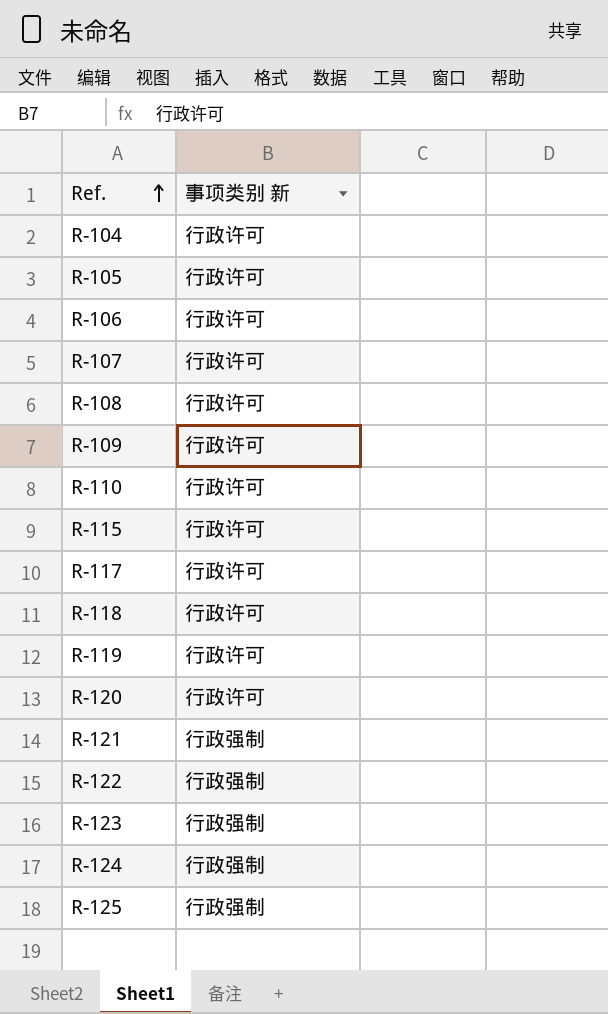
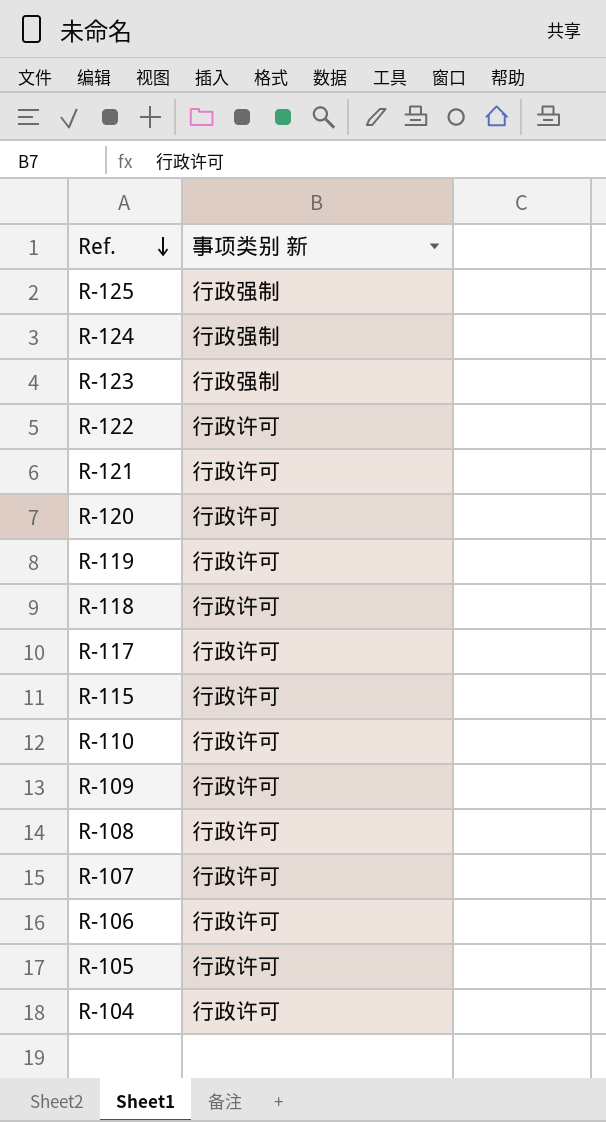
row order: Ref. ascending -> Ref. descending
R-122 | 事项类别 新: 行政强制 -> 行政许可
R-121 | 事项类别 新: 行政强制 -> 行政许可

